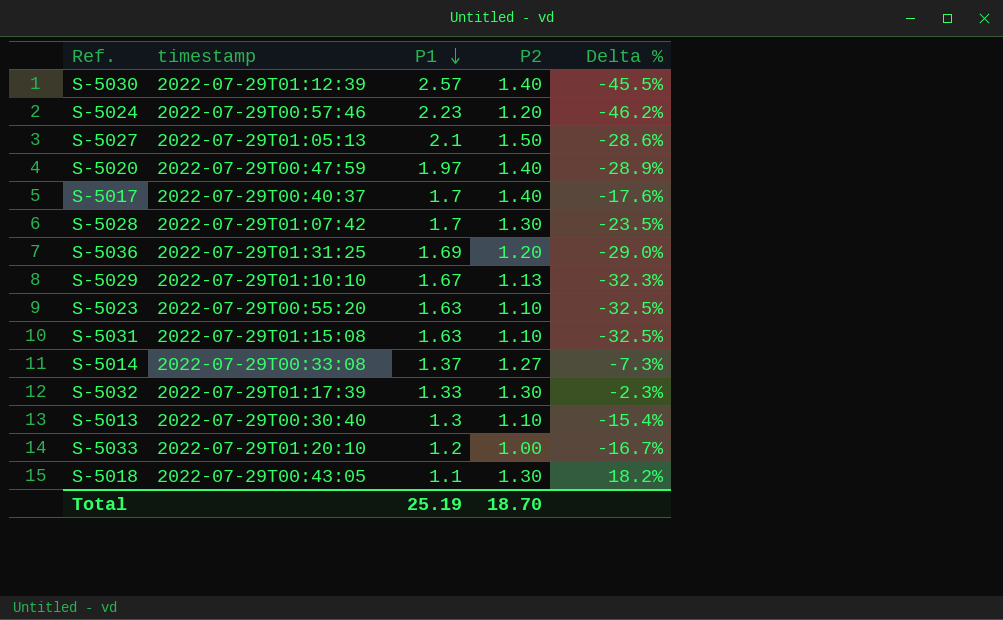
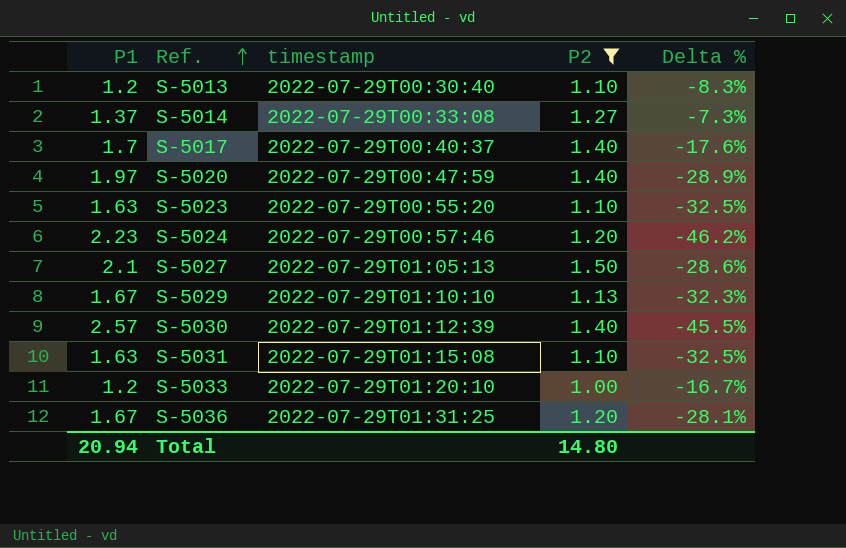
filter: none -> P2 != 1.30
row order: P1 descending -> Ref. ascending
column P1 | position: 3 -> 1
S-5013 | P1: 1.3 -> 1.2
S-5013 | Delta %: -15.4% -> -8.3%
S-5036 | P1: 1.69 -> 1.67
S-5036 | Delta %: -29.0% -> -28.1%
Total | P1: 25.19 -> 20.94
Total | P2: 18.70 -> 14.80

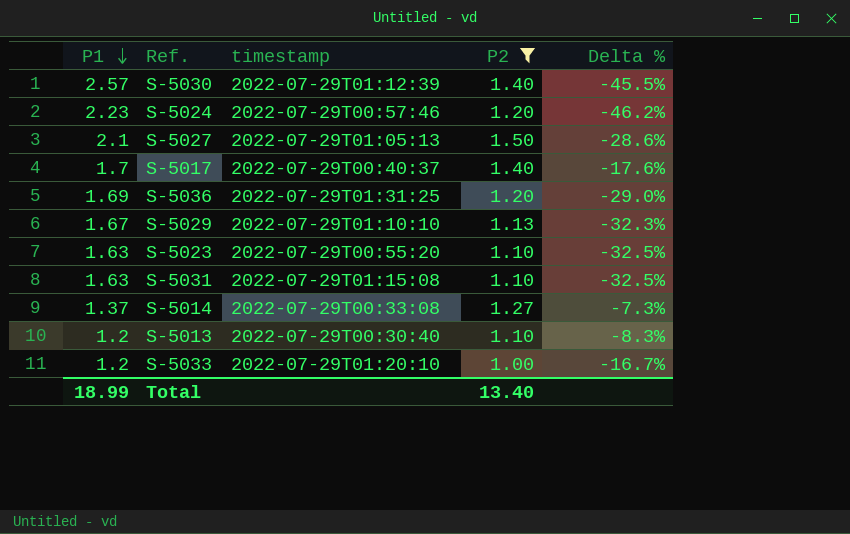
row order: Ref. ascending -> P1 descending
row S-5020: 1.97 | 2022-07-29T00:47:59 | 1.40 | -28.9% -> none
S-5036 | P1: 1.67 -> 1.69
S-5036 | Delta %: -28.1% -> -29.0%
Total | P1: 20.94 -> 18.99
Total | P2: 14.80 -> 13.40

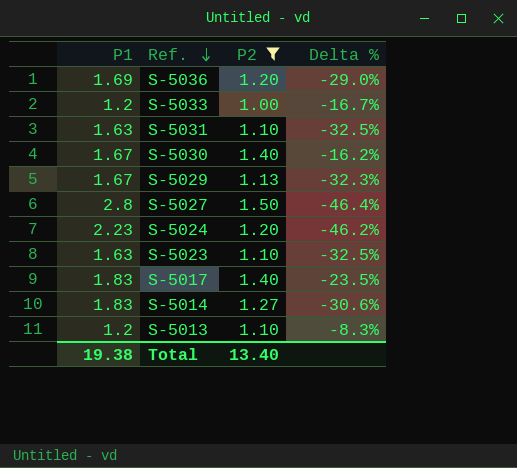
row order: P1 descending -> Ref. descending
column timestamp | position: 3 -> none
S-5030 | P1: 2.57 -> 1.67
S-5030 | Delta %: -45.5% -> -16.2%
S-5027 | P1: 2.1 -> 2.8
S-5027 | Delta %: -28.6% -> -46.4%
S-5017 | P1: 1.7 -> 1.83
S-5017 | Delta %: -17.6% -> -23.5%
S-5014 | P1: 1.37 -> 1.83
S-5014 | Delta %: -7.3% -> -30.6%
Total | P1: 18.99 -> 19.38

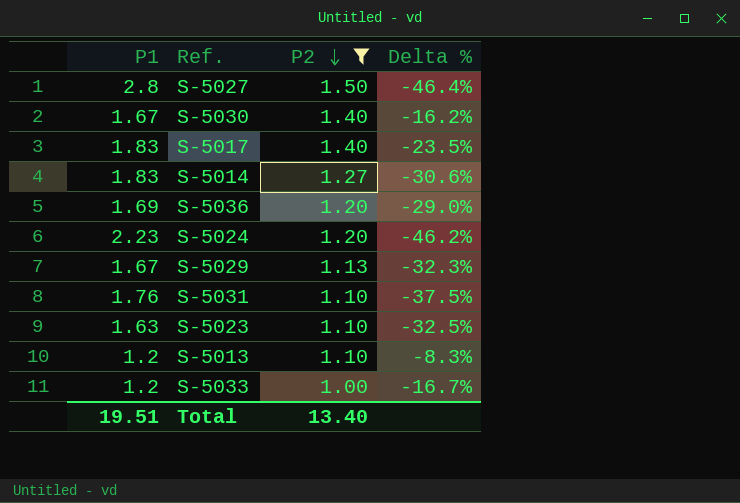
row order: Ref. descending -> P2 descending
S-5031 | P1: 1.63 -> 1.76
S-5031 | Delta %: -32.5% -> -37.5%
Total | P1: 19.38 -> 19.51

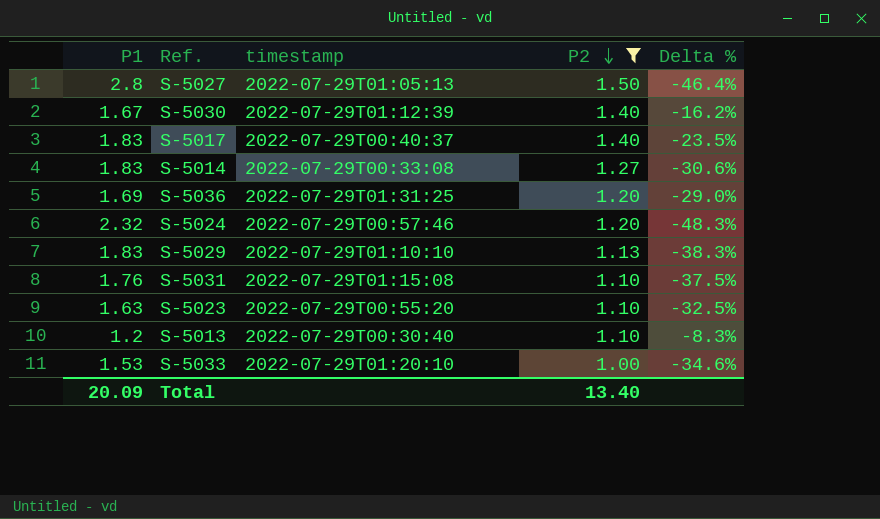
column timestamp | position: none -> 3
S-5024 | P1: 2.23 -> 2.32
S-5024 | Delta %: -46.2% -> -48.3%
S-5029 | P1: 1.67 -> 1.83
S-5029 | Delta %: -32.3% -> -38.3%
S-5033 | P1: 1.2 -> 1.53
S-5033 | Delta %: -16.7% -> -34.6%
Total | P1: 19.51 -> 20.09

